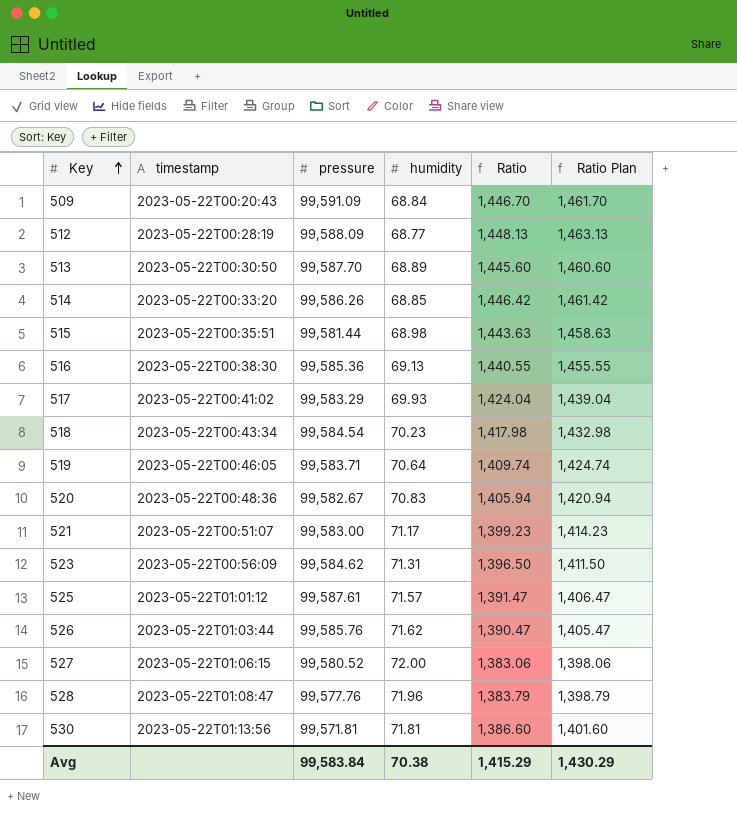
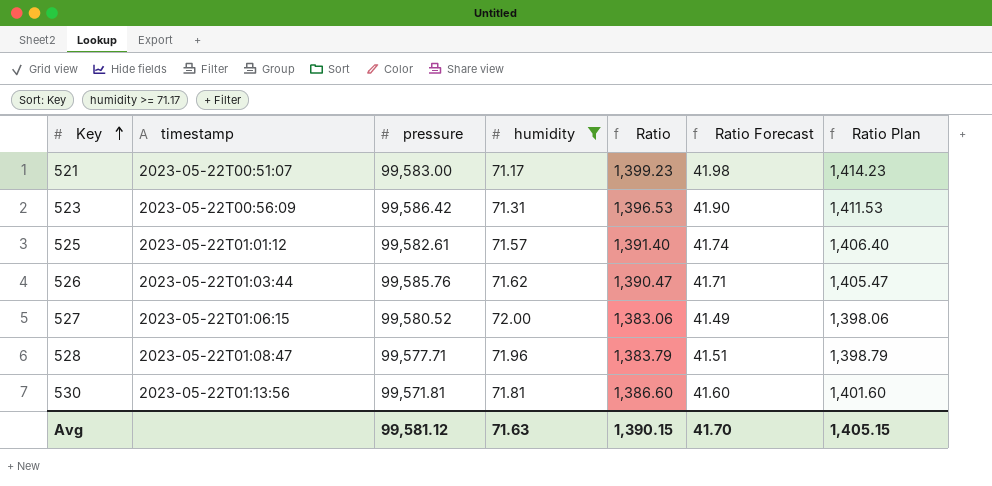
filter: none -> humidity >= 71.17
column Ratio Forecast | formula: none -> [Ratio] * 0.03
523 | pressure: 99,584.62 -> 99,586.42
523 | Ratio: 1,396.50 -> 1,396.53
523 | Ratio Plan: 1,411.50 -> 1,411.53
525 | pressure: 99,587.61 -> 99,582.61
525 | Ratio: 1,391.47 -> 1,391.40
525 | Ratio Plan: 1,406.47 -> 1,406.40
528 | pressure: 99,577.76 -> 99,577.71
Avg | pressure: 99,583.84 -> 99,581.12
Avg | humidity: 70.38 -> 71.63
Avg | Ratio: 1,415.29 -> 1,390.15
Avg | Ratio Plan: 1,430.29 -> 1,405.15

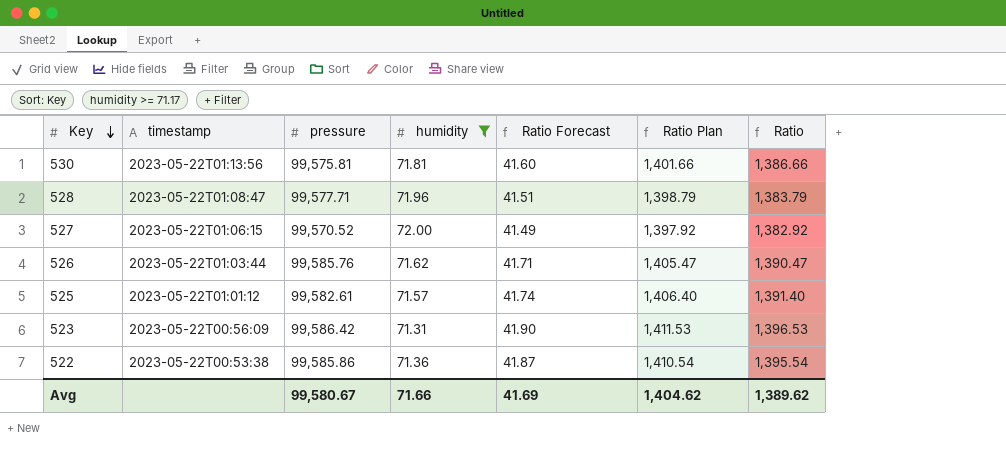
row order: Key ascending -> Key descending
column Ratio | position: 5 -> 7
row 521: 2023-05-22T00:51:07 | 99,583.00 | 71.17 | 1,399.23 | 41.98 | 1,414.23 -> none
530 | pressure: 99,571.81 -> 99,575.81
530 | Ratio Plan: 1,401.60 -> 1,401.66
530 | Ratio: 1,386.60 -> 1,386.66
527 | pressure: 99,580.52 -> 99,570.52
527 | Ratio Plan: 1,398.06 -> 1,397.92
527 | Ratio: 1,383.06 -> 1,382.92
row 522: none -> 2023-05-22T00:53:38 | 99,585.86 | 71.36 | 41.87 | 1,410.54 | 1,395.54
Avg | pressure: 99,581.12 -> 99,580.67
Avg | humidity: 71.63 -> 71.66
Avg | Ratio Forecast: 41.70 -> 41.69
Avg | Ratio Plan: 1,405.15 -> 1,404.62
Avg | Ratio: 1,390.15 -> 1,389.62

